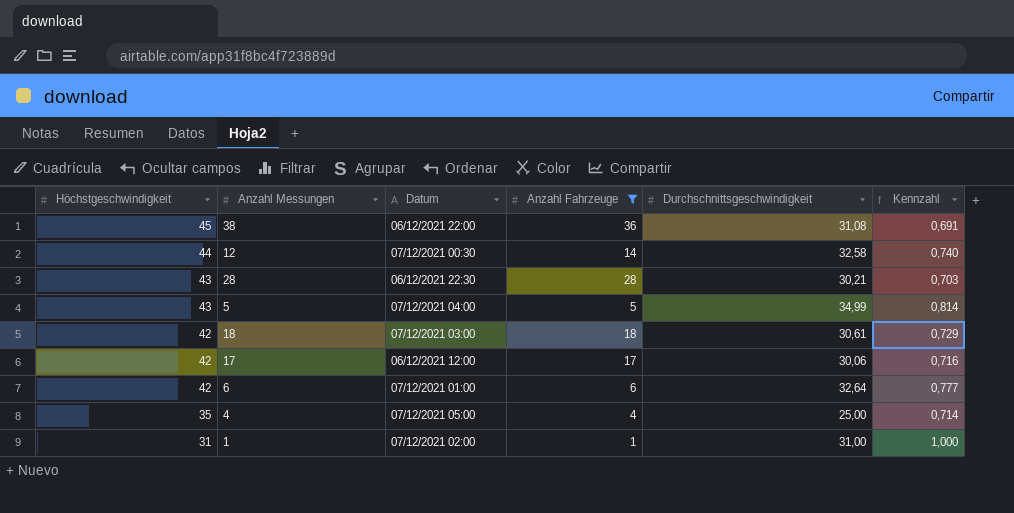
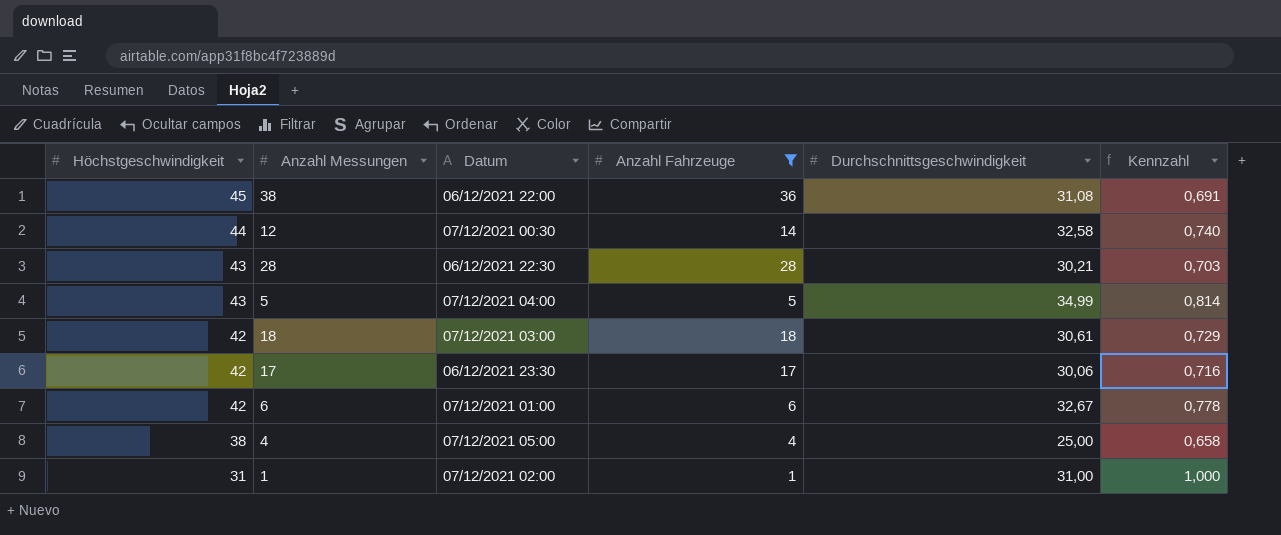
17 | Datum: 06/12/2021 12:00 -> 06/12/2021 23:30
6 | Durchschnittsgeschwindigkeit: 32,64 -> 32,67
6 | Kennzahl: 0,777 -> 0,778
4 | Höchstgeschwindigkeit: 35 -> 38
4 | Kennzahl: 0,714 -> 0,658

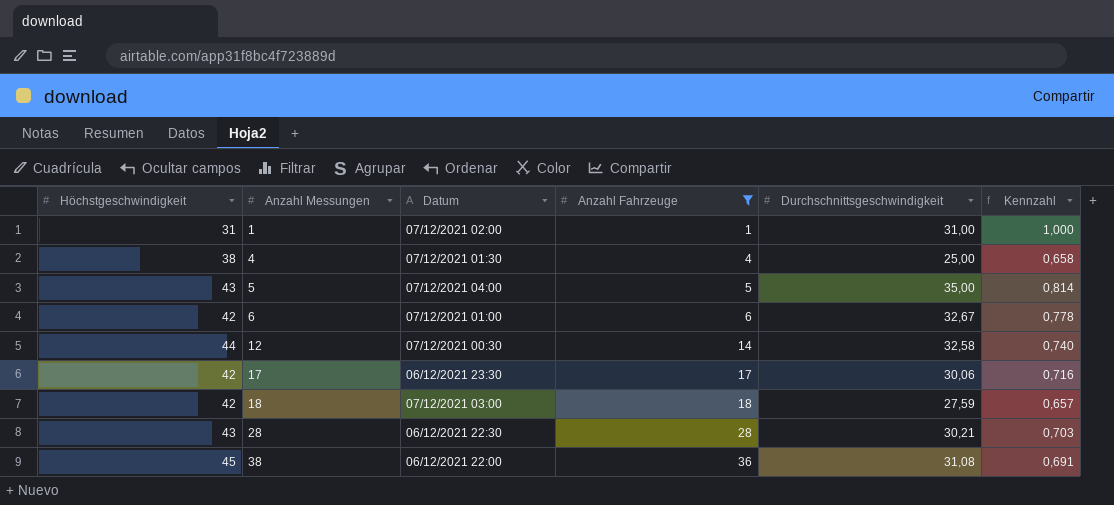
row order: Höchstgeschwindigkeit descending -> Anzahl Messungen ascending
4 | Datum: 07/12/2021 05:00 -> 07/12/2021 01:30
5 | Durchschnittsgeschwindigkeit: 34,99 -> 35,00
18 | Durchschnittsgeschwindigkeit: 30,61 -> 27,59
18 | Kennzahl: 0,729 -> 0,657

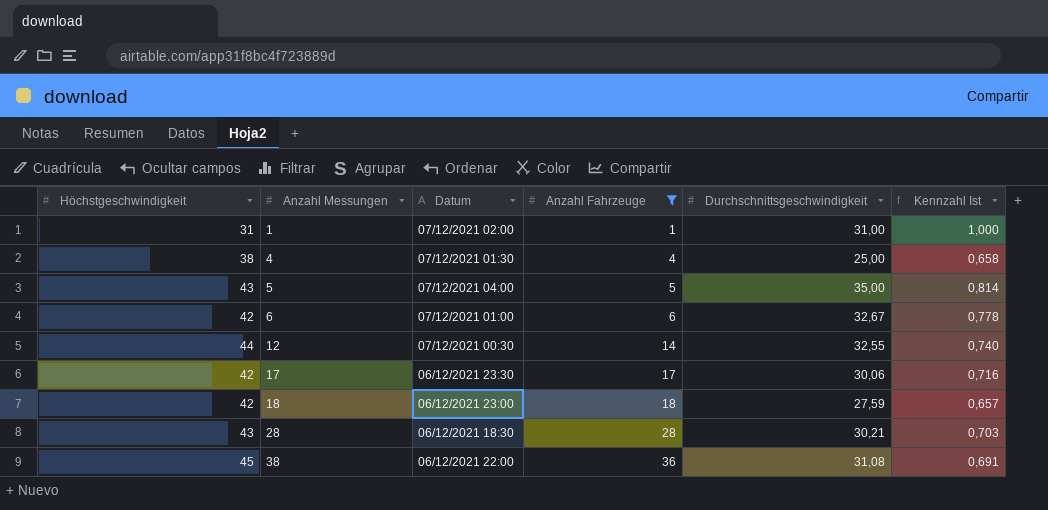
column name: Kennzahl -> Kennzahl Ist
12 | Durchschnittsgeschwindigkeit: 32,58 -> 32,55
18 | Datum: 07/12/2021 03:00 -> 06/12/2021 23:00
28 | Datum: 06/12/2021 22:30 -> 06/12/2021 18:30

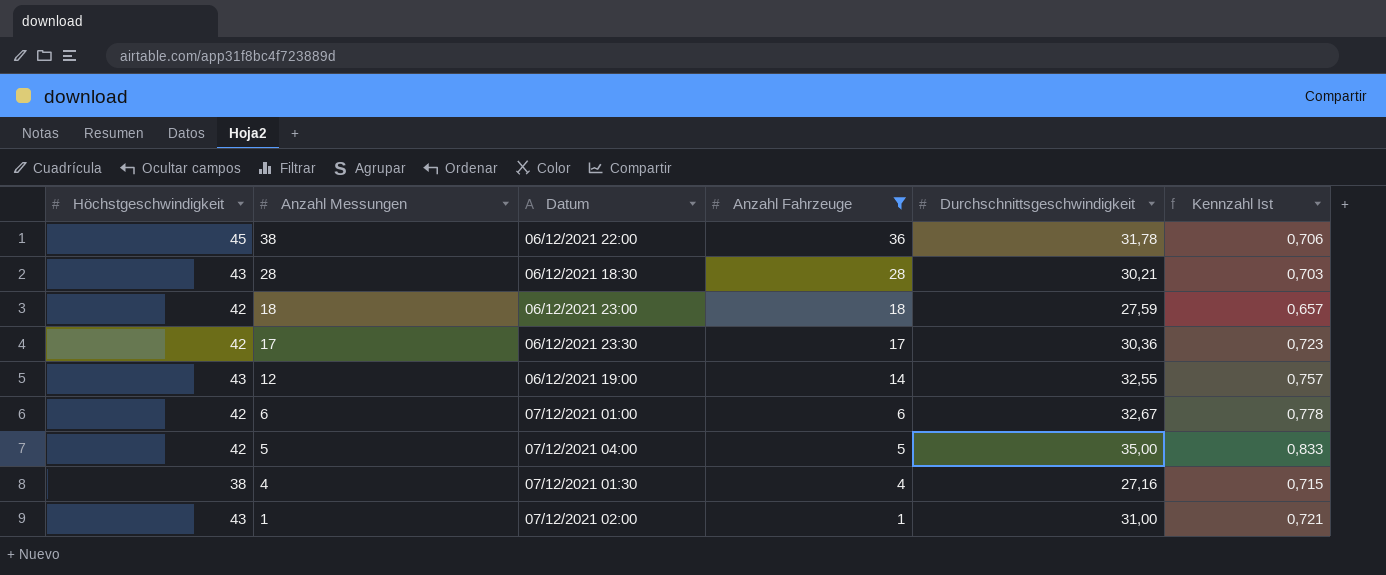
row order: Anzahl Messungen ascending -> Anzahl Messungen descending
38 | Durchschnittsgeschwindigkeit: 31,08 -> 31,78
38 | Kennzahl Ist: 0,691 -> 0,706
17 | Durchschnittsgeschwindigkeit: 30,06 -> 30,36
17 | Kennzahl Ist: 0,716 -> 0,723
12 | Höchstgeschwindigkeit: 44 -> 43
12 | Datum: 07/12/2021 00:30 -> 06/12/2021 19:00
12 | Kennzahl Ist: 0,740 -> 0,757
5 | Höchstgeschwindigkeit: 43 -> 42
5 | Kennzahl Ist: 0,814 -> 0,833
4 | Durchschnittsgeschwindigkeit: 25,00 -> 27,16
4 | Kennzahl Ist: 0,658 -> 0,715
1 | Höchstgeschwindigkeit: 31 -> 43
1 | Kennzahl Ist: 1,000 -> 0,721

